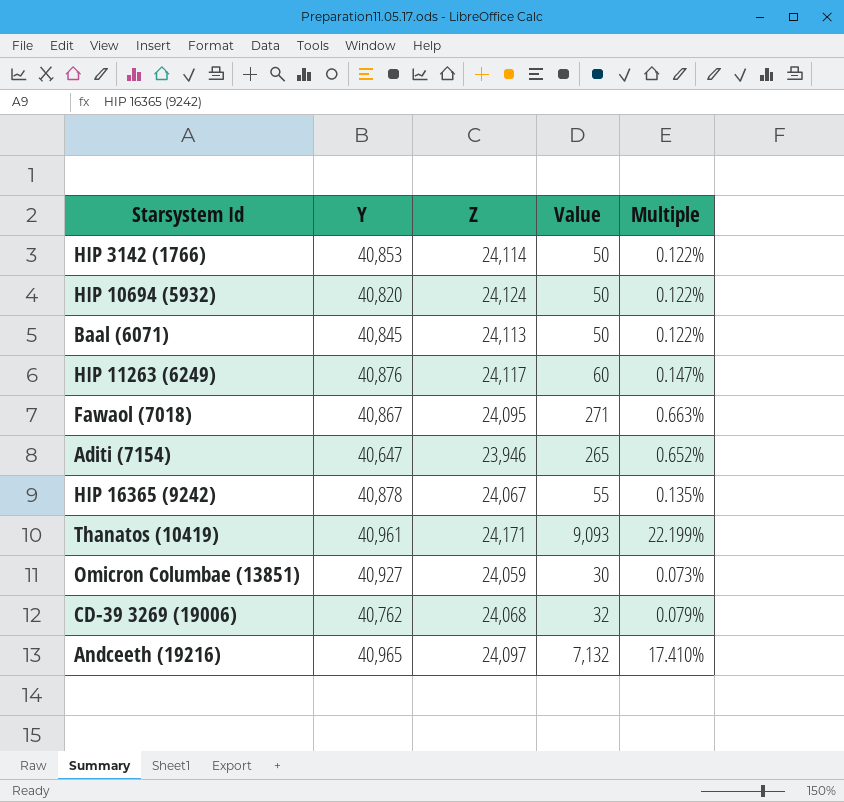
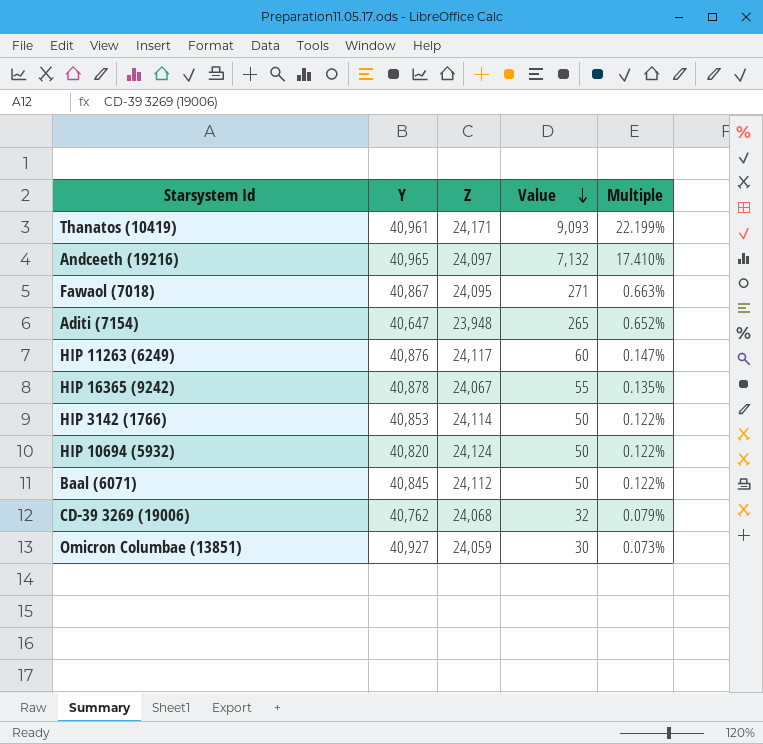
row order: none -> Value descending
Aditi (7154) | Z: 23,946 -> 23,948
Baal (6071) | Z: 24,113 -> 24,112

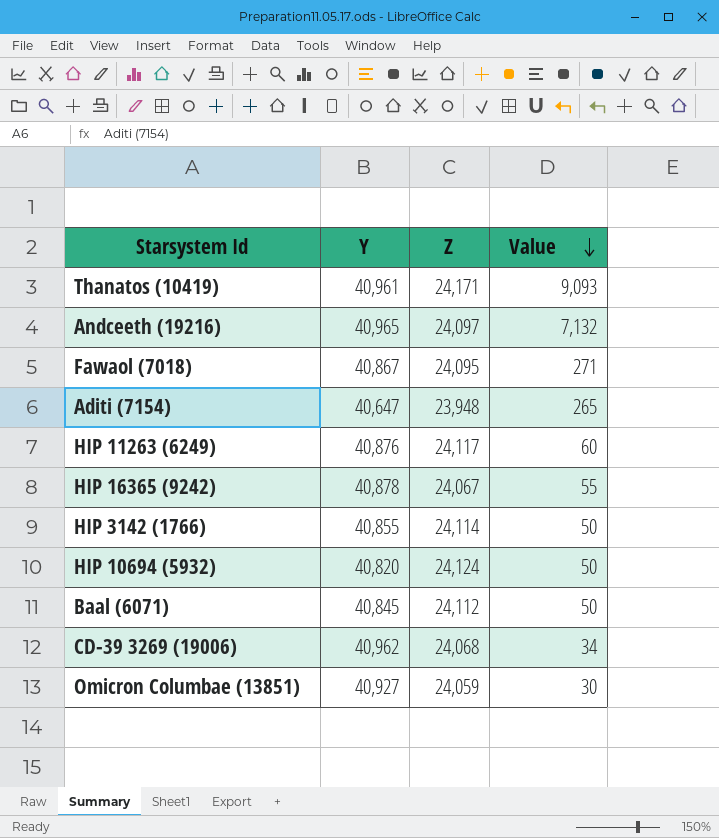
column Multiple | formula: [Value] / [Y] -> none
HIP 3142 (1766) | Y: 40,853 -> 40,855
CD-39 3269 (19006) | Y: 40,762 -> 40,962
CD-39 3269 (19006) | Value: 32 -> 34

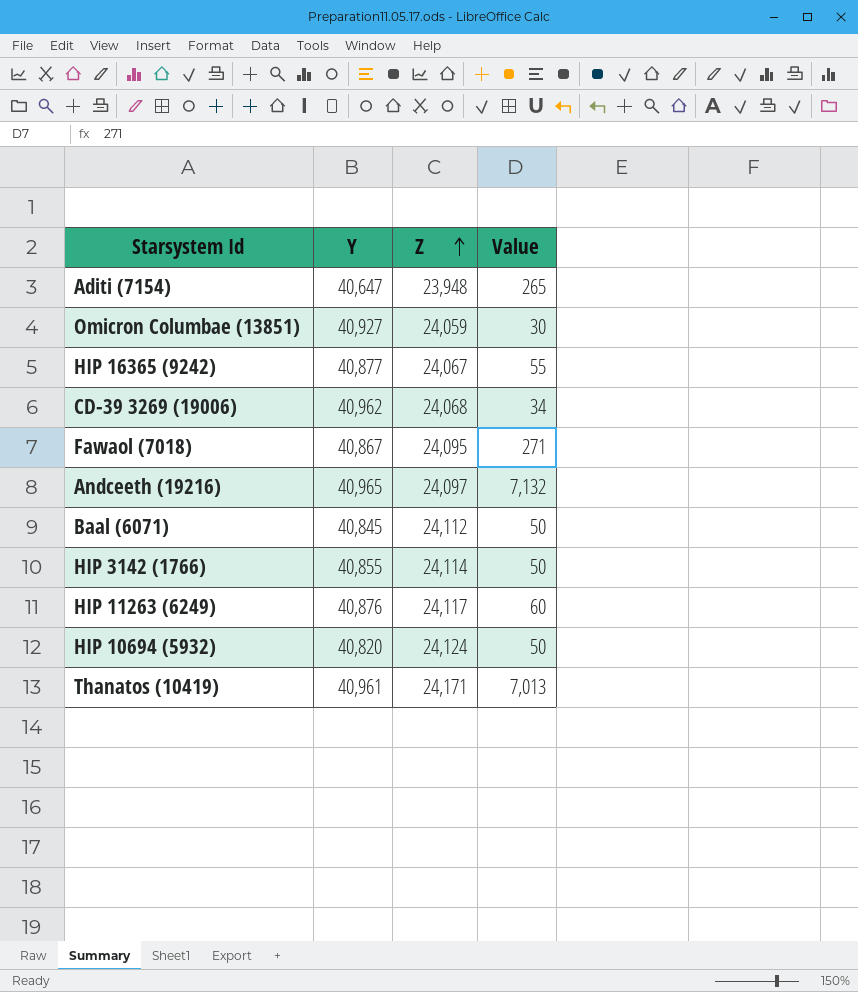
row order: Value descending -> Z ascending
HIP 16365 (9242) | Y: 40,878 -> 40,877
Thanatos (10419) | Value: 9,093 -> 7,013

